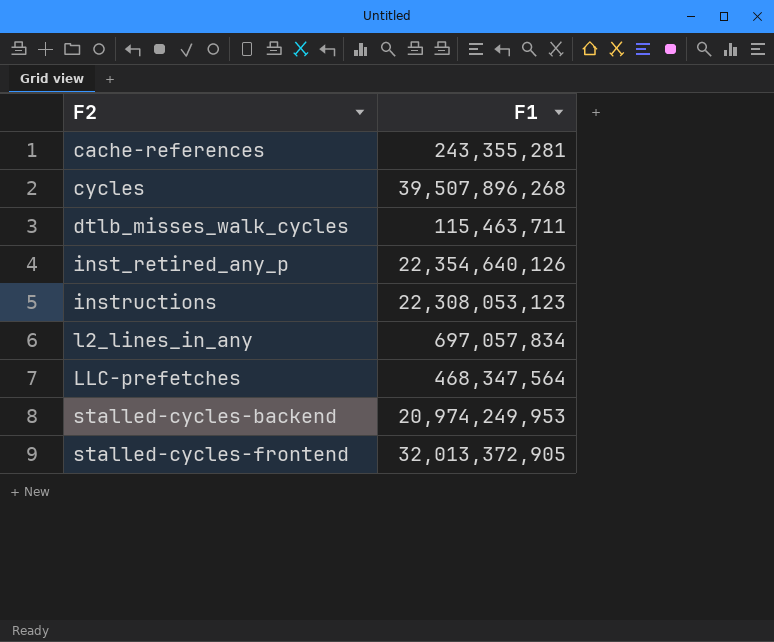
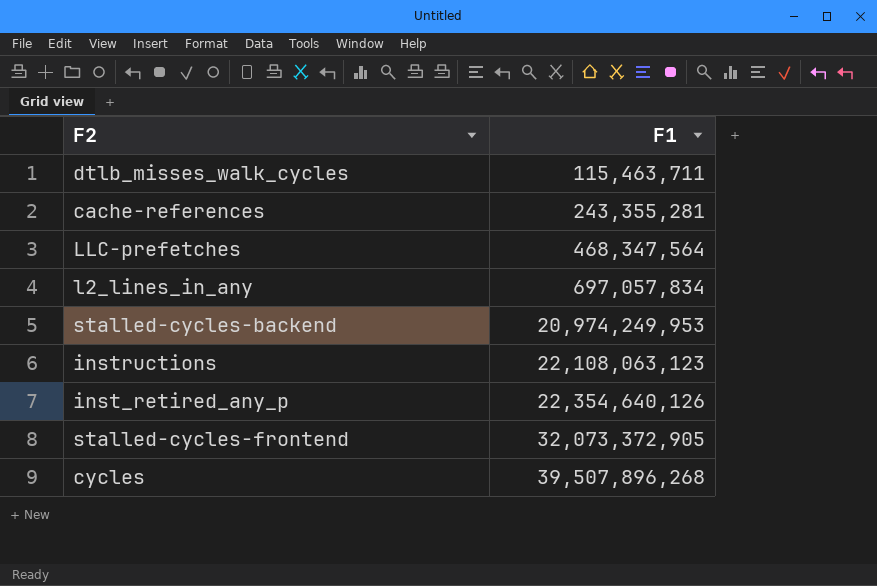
row order: F2 ascending -> F1 ascending
instructions | F1: 22,308,053,123 -> 22,108,063,123
stalled-cycles-frontend | F1: 32,013,372,905 -> 32,073,372,905

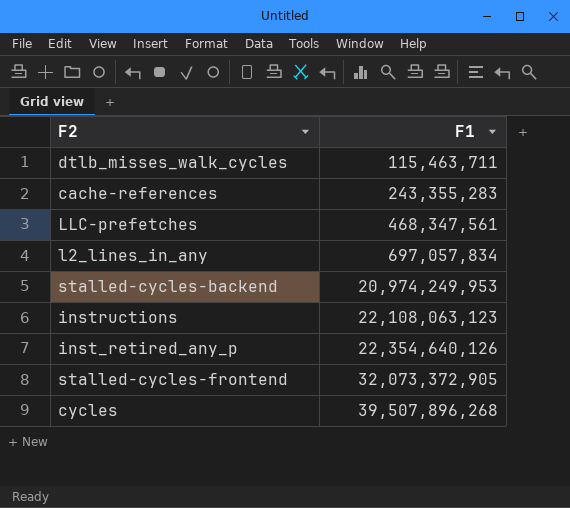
cache-references | F1: 243,355,281 -> 243,355,283
LLC-prefetches | F1: 468,347,564 -> 468,347,561

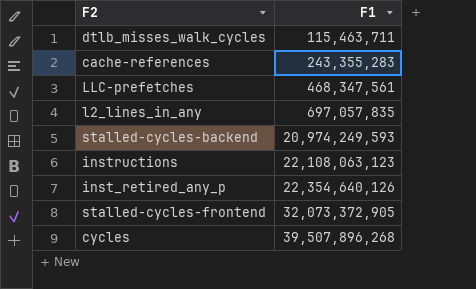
l2_lines_in_any | F1: 697,057,834 -> 697,057,835
stalled-cycles-backend | F1: 20,974,249,953 -> 20,974,249,593

